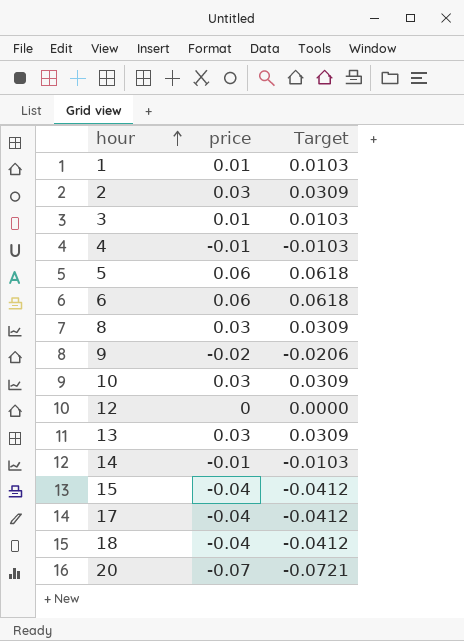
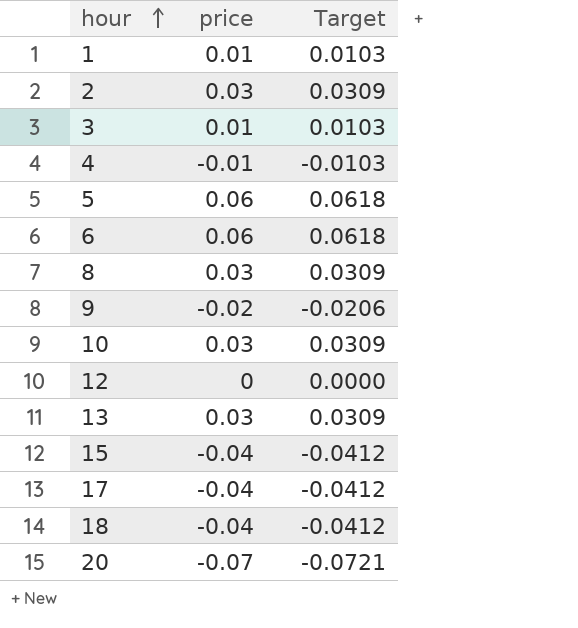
row 14: -0.01 | -0.0103 -> none

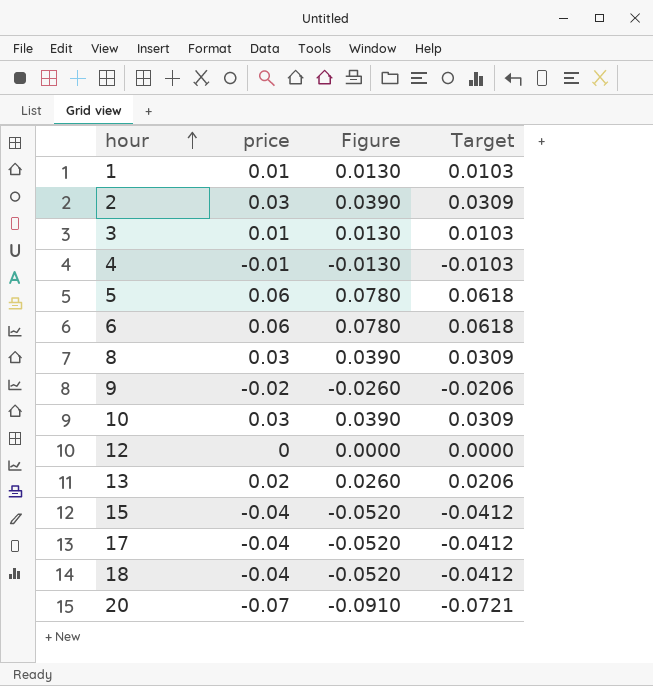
column Figure | formula: none -> [price] * 1.3
13 | price: 0.03 -> 0.02
13 | Target: 0.0309 -> 0.0206

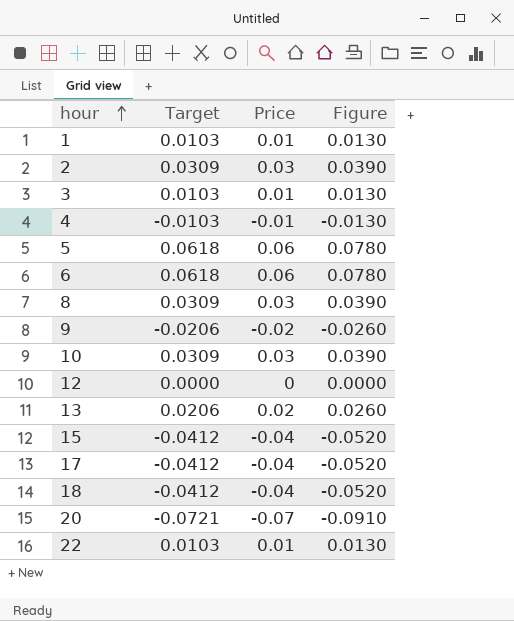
column Target | position: 4 -> 2
column name: price -> Price
row 22: none -> 0.0103 | 0.01 | 0.0130

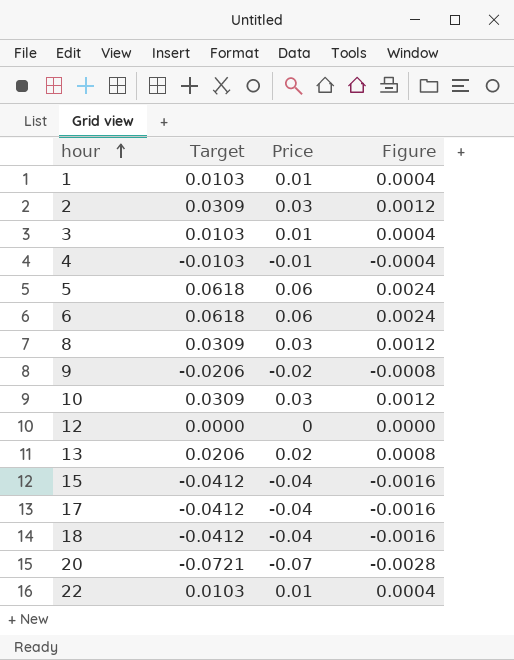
column Figure | formula: [Price] * 1.3 -> [Price] * 0.04

